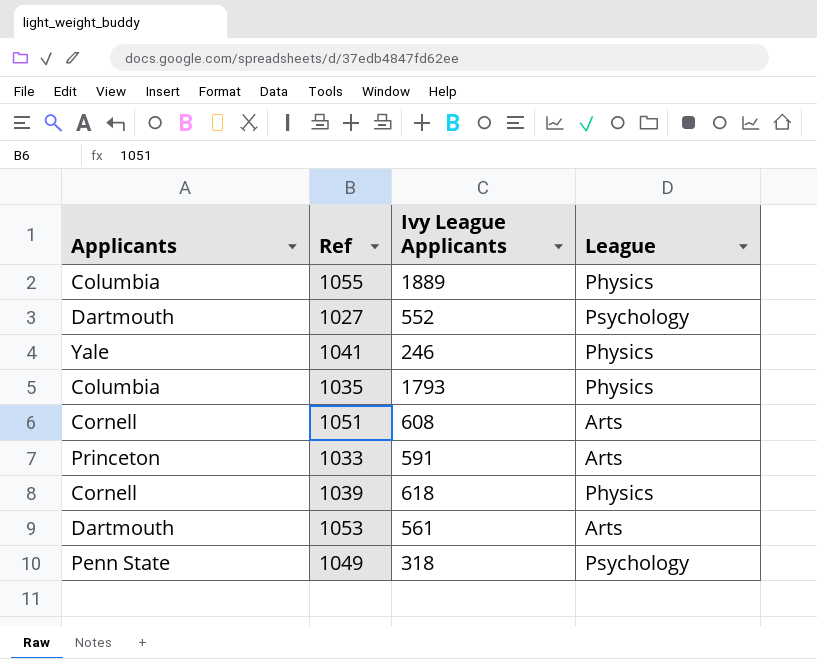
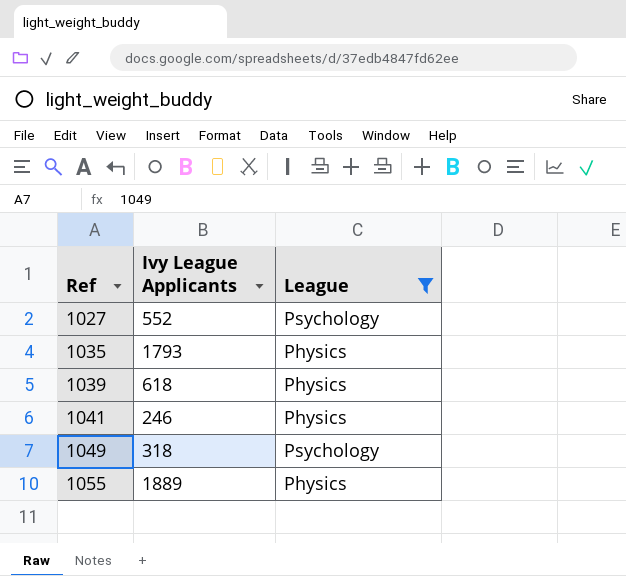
filter: none -> League != Arts
row order: none -> Ref ascending
column Applicants | position: 1 -> none

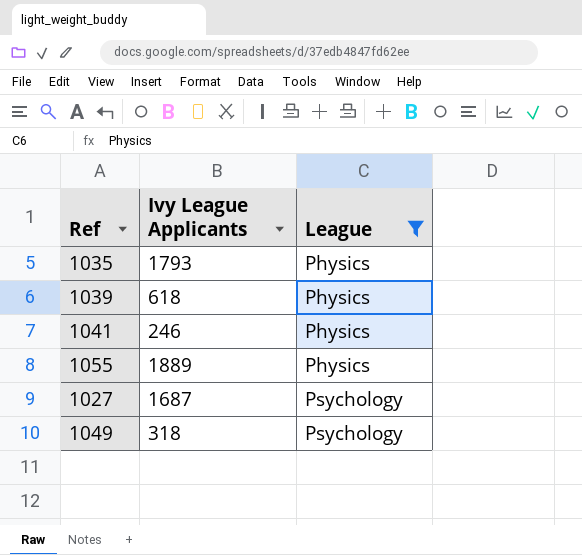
row order: Ref ascending -> League ascending
1027 | Ivy League Applicants: 552 -> 1687

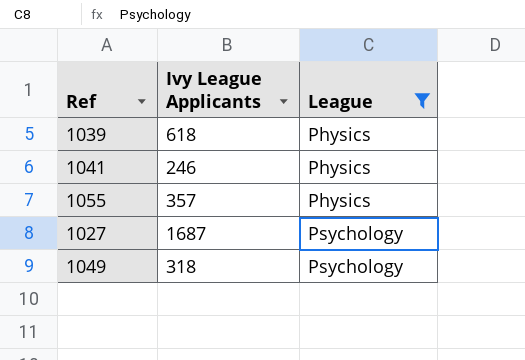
row 1035: 1793 | Physics -> none
1055 | Ivy League Applicants: 1889 -> 357

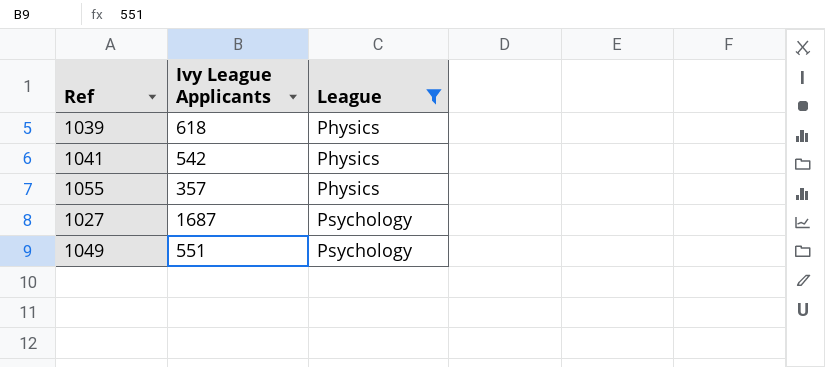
1041 | Ivy League Applicants: 246 -> 542
1049 | Ivy League Applicants: 318 -> 551

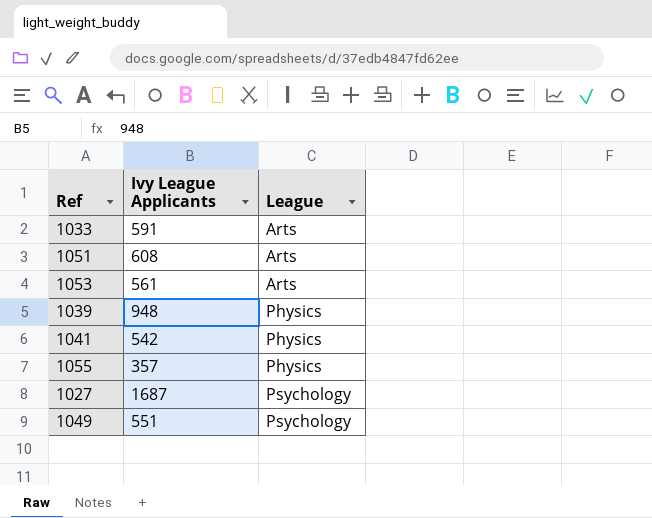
filter: League != Arts -> none
1039 | Ivy League Applicants: 618 -> 948

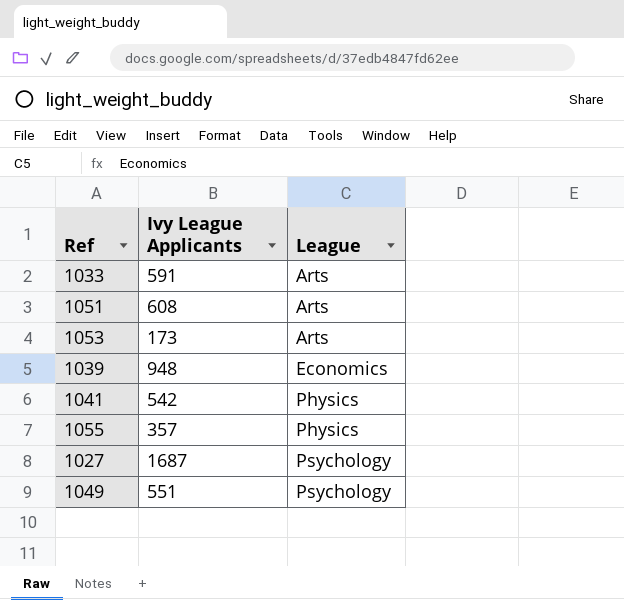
1053 | Ivy League Applicants: 561 -> 173
1039 | League: Physics -> Economics

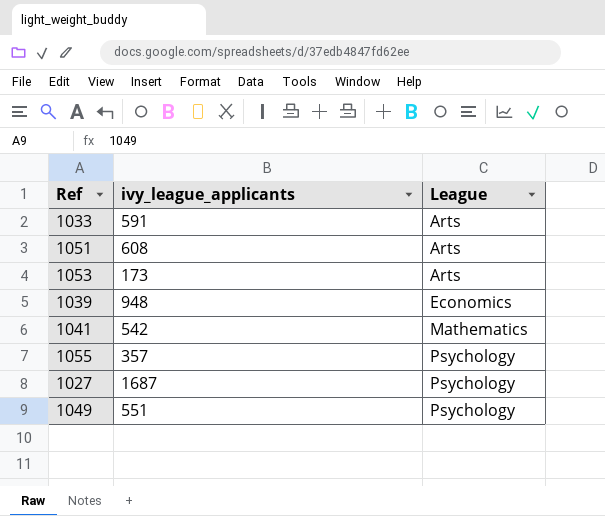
column name: Ivy League Applicants -> ivy_league_applicants
1041 | League: Physics -> Mathematics
1055 | League: Physics -> Psychology

